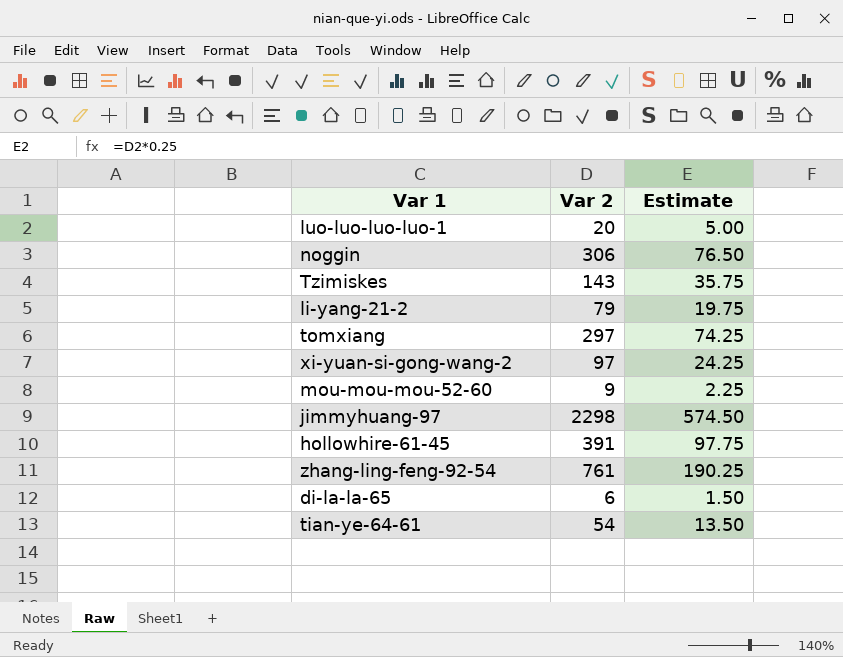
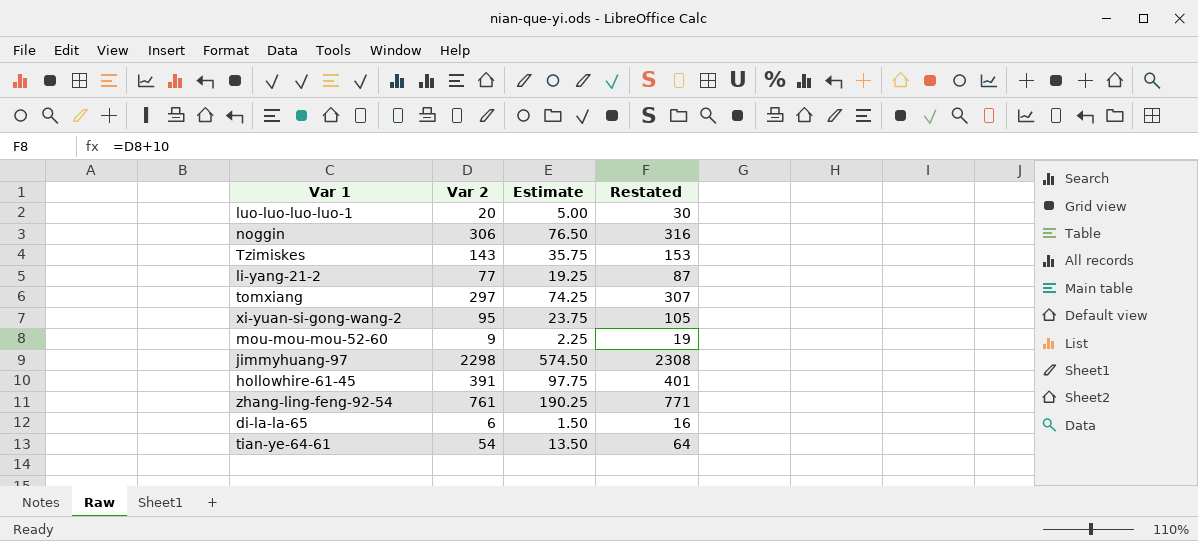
column Restated | formula: none -> [Var 2] + 10
li-yang-21-2 | Var 2: 79 -> 77
li-yang-21-2 | Estimate: 19.75 -> 19.25
xi-yuan-si-gong-wang-2 | Var 2: 97 -> 95
xi-yuan-si-gong-wang-2 | Estimate: 24.25 -> 23.75

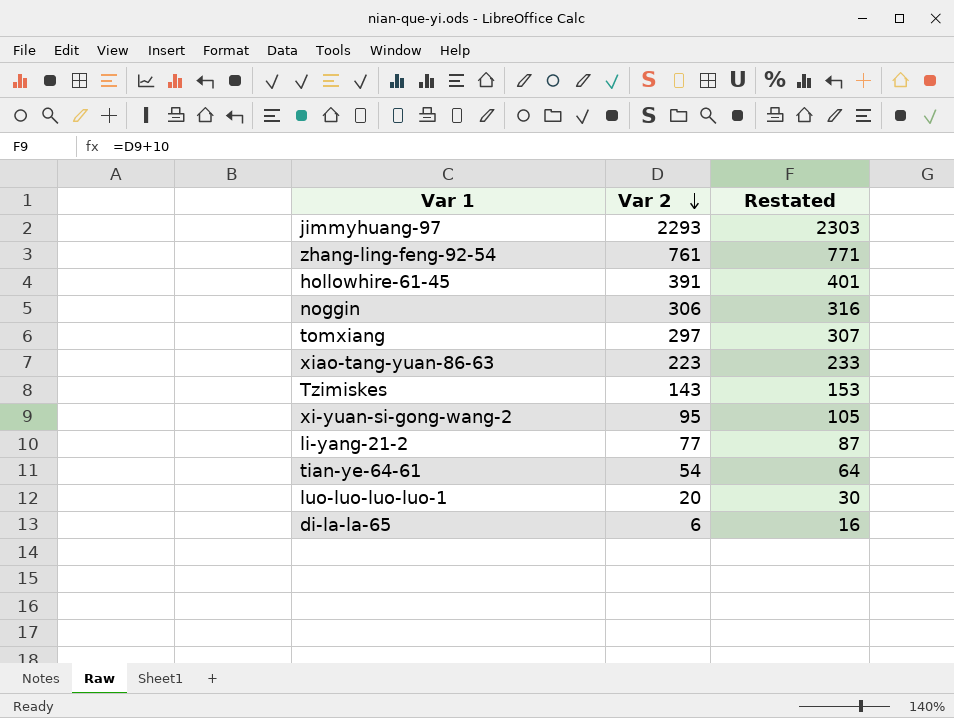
row order: none -> Var 2 descending
column Estimate | formula: [Var 2] * 0.25 -> none
row mou-mou-mou-52-60: 9 | 2.25 | 19 -> none
jimmyhuang-97 | Var 2: 2298 -> 2293
jimmyhuang-97 | Restated: 2308 -> 2303
row xiao-tang-yuan-86-63: none -> 223 | 233

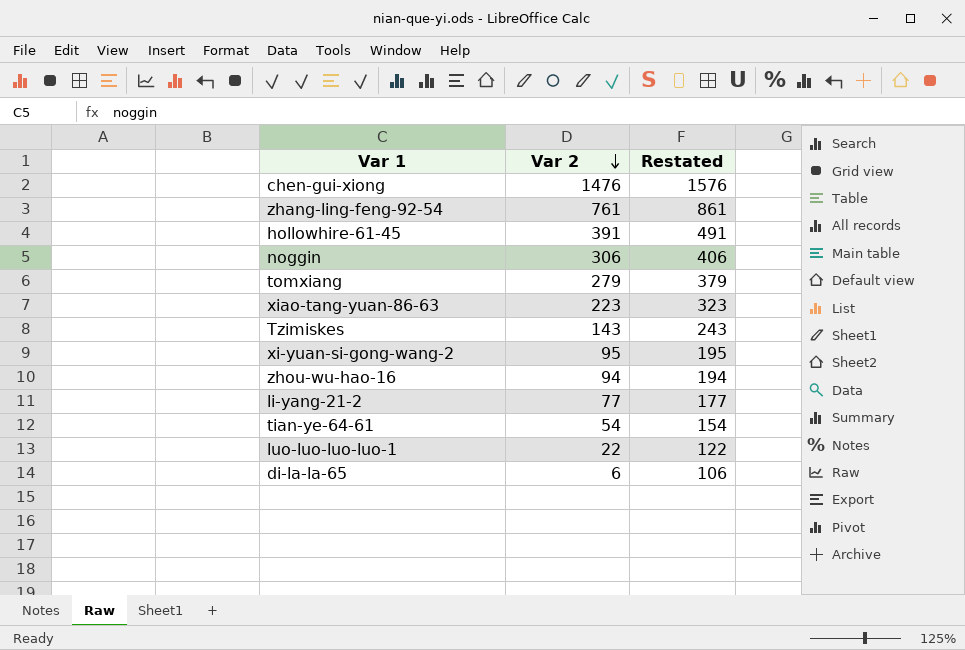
column Restated | formula: [Var 2] + 10 -> [Var 2] + 100
row jimmyhuang-97: 2293 | 2303 -> none
row chen-gui-xiong: none -> 1476 | 1576
tomxiang | Var 2: 297 -> 279
row zhou-wu-hao-16: none -> 94 | 194
luo-luo-luo-luo-1 | Var 2: 20 -> 22

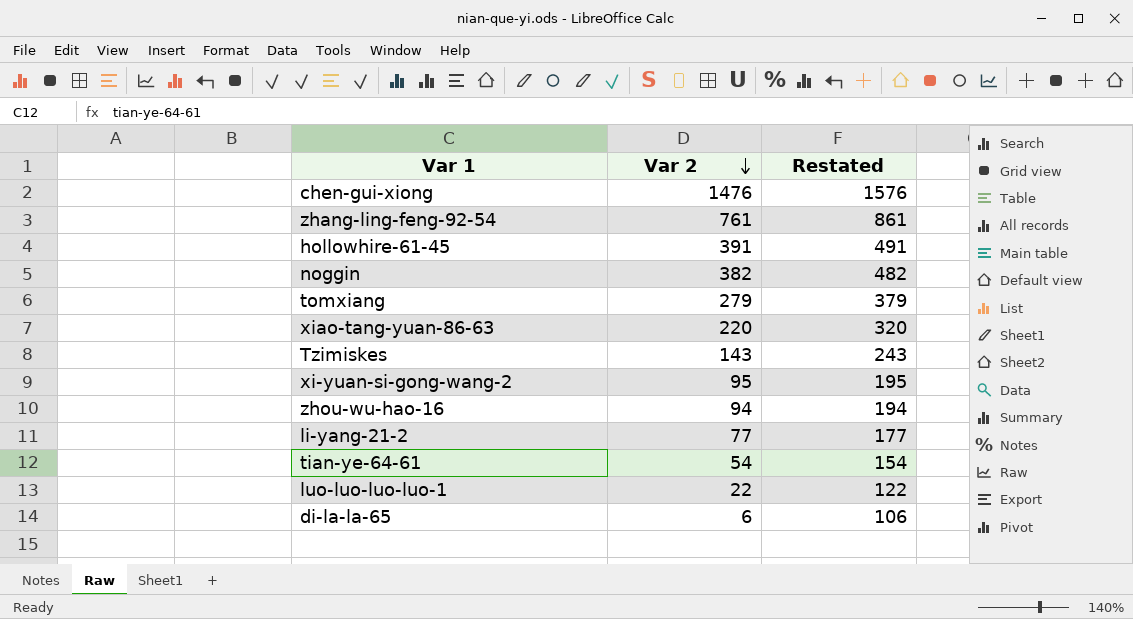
noggin | Var 2: 306 -> 382
noggin | Restated: 406 -> 482
xiao-tang-yuan-86-63 | Var 2: 223 -> 220
xiao-tang-yuan-86-63 | Restated: 323 -> 320

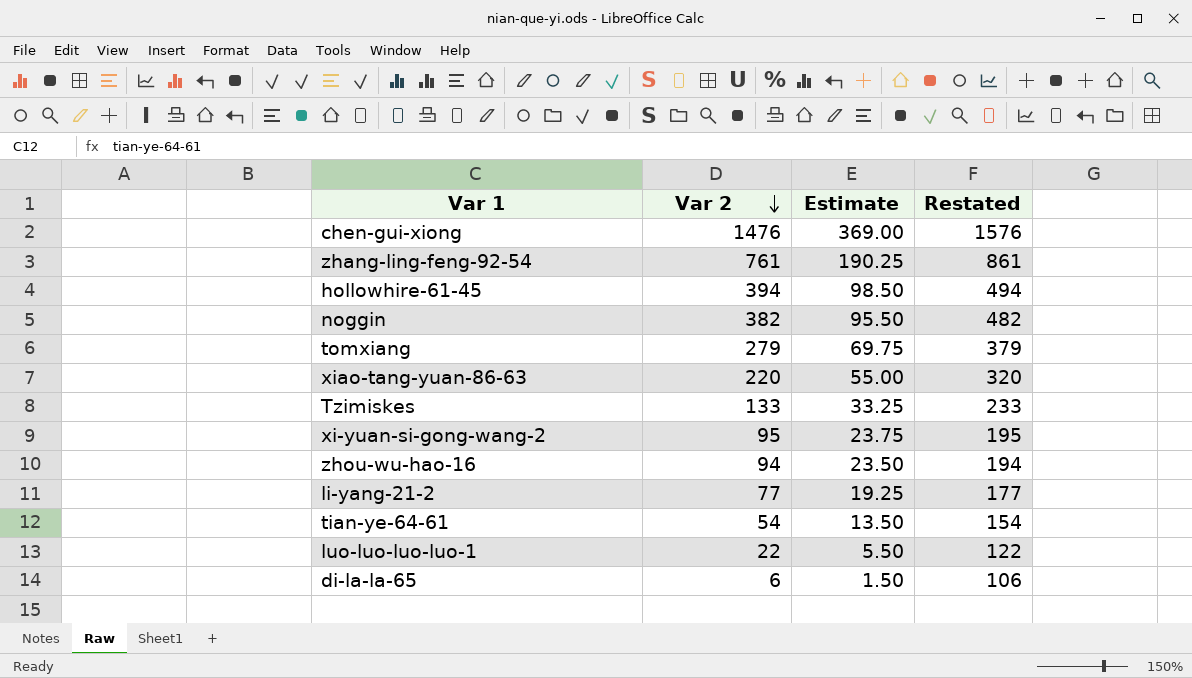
column Estimate | formula: none -> [Var 2] * 0.25
hollowhire-61-45 | Var 2: 391 -> 394
hollowhire-61-45 | Restated: 491 -> 494
Tzimiskes | Var 2: 143 -> 133
Tzimiskes | Restated: 243 -> 233

